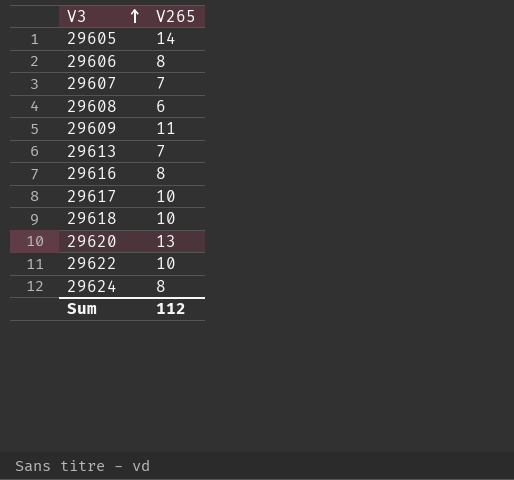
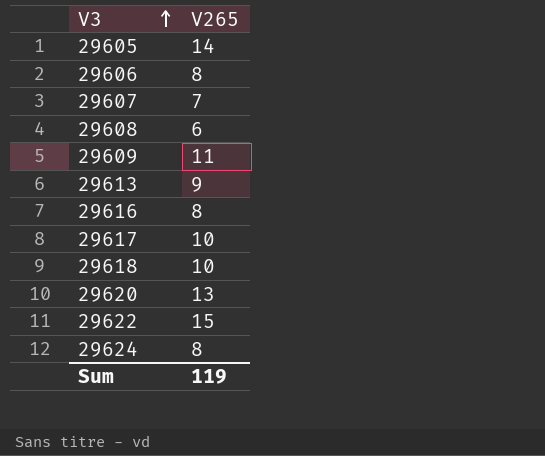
29613 | V265: 7 -> 9
29622 | V265: 10 -> 15
Sum | V265: 112 -> 119

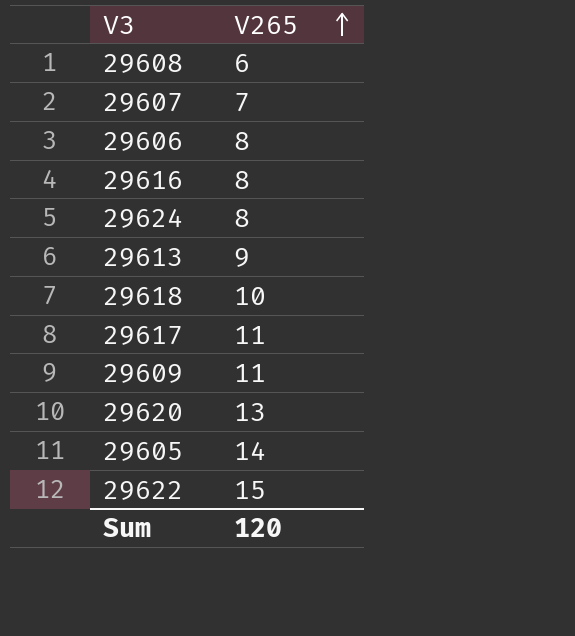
row order: V3 ascending -> V265 ascending
29617 | V265: 10 -> 11
Sum | V265: 119 -> 120

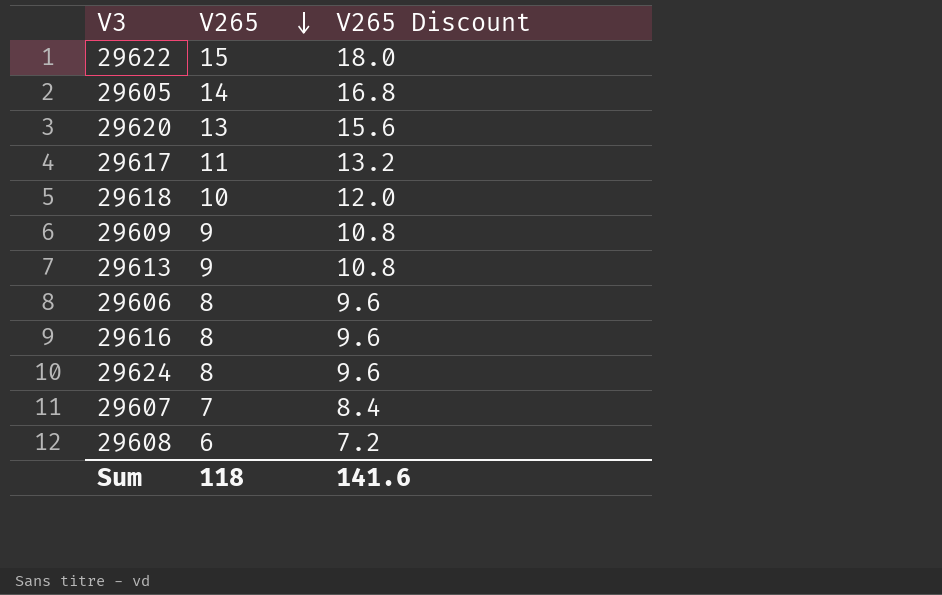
row order: V265 ascending -> V265 descending
column V265 Discount | formula: none -> [V265] * 1.2
29609 | V265: 11 -> 9
Sum | V265: 120 -> 118

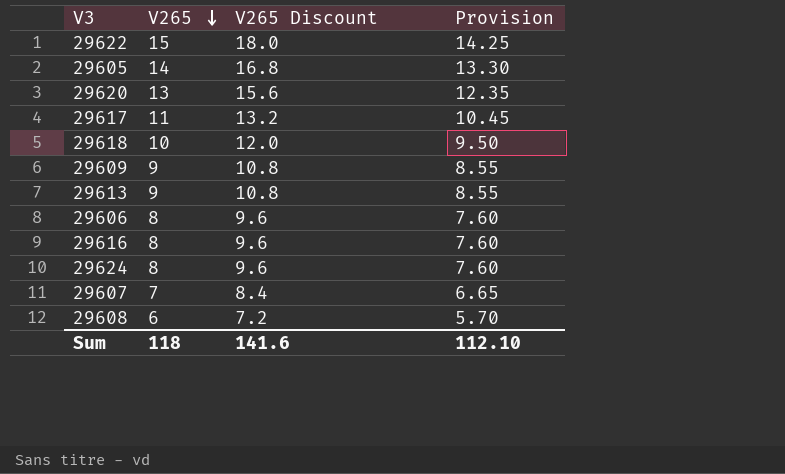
column Provision | formula: none -> [V265] * 0.95

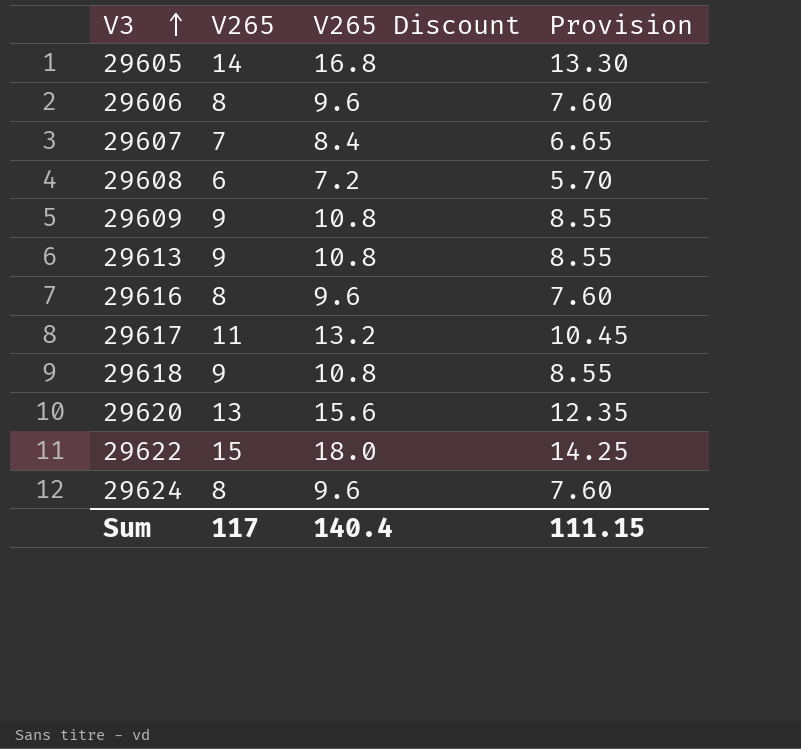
row order: V265 descending -> V3 ascending
29618 | V265: 10 -> 9
29618 | V265 Discount: 12.0 -> 10.8
29618 | Provision: 9.50 -> 8.55
Sum | V265: 118 -> 117
Sum | V265 Discount: 141.6 -> 140.4
Sum | Provision: 112.10 -> 111.15

